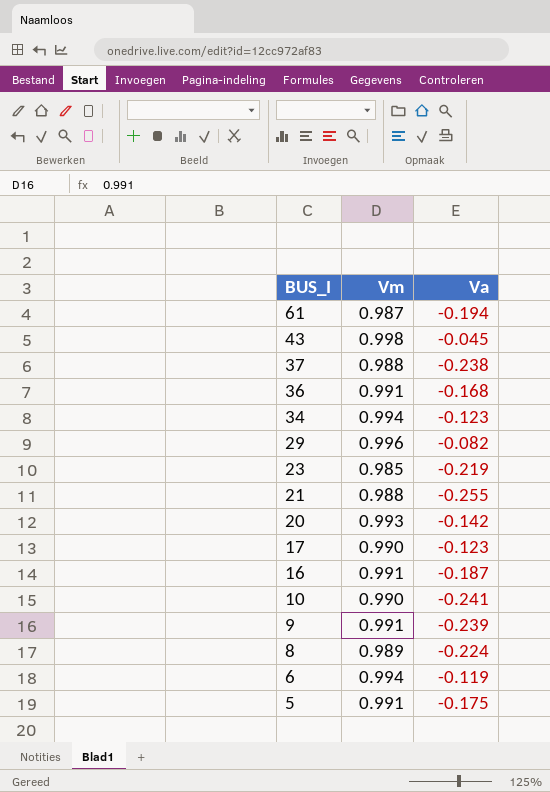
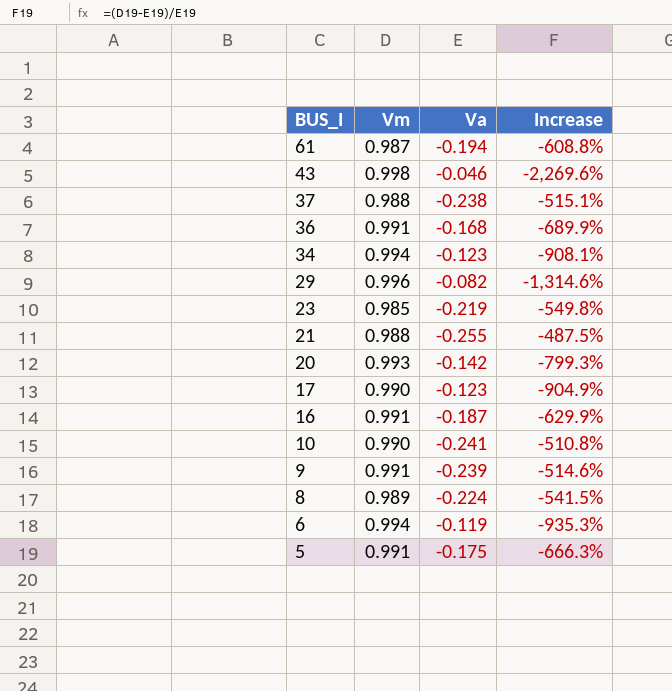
column Increase | formula: none -> ([Vm] - [Va]) / [Va]
43 | Va: -0.045 -> -0.046

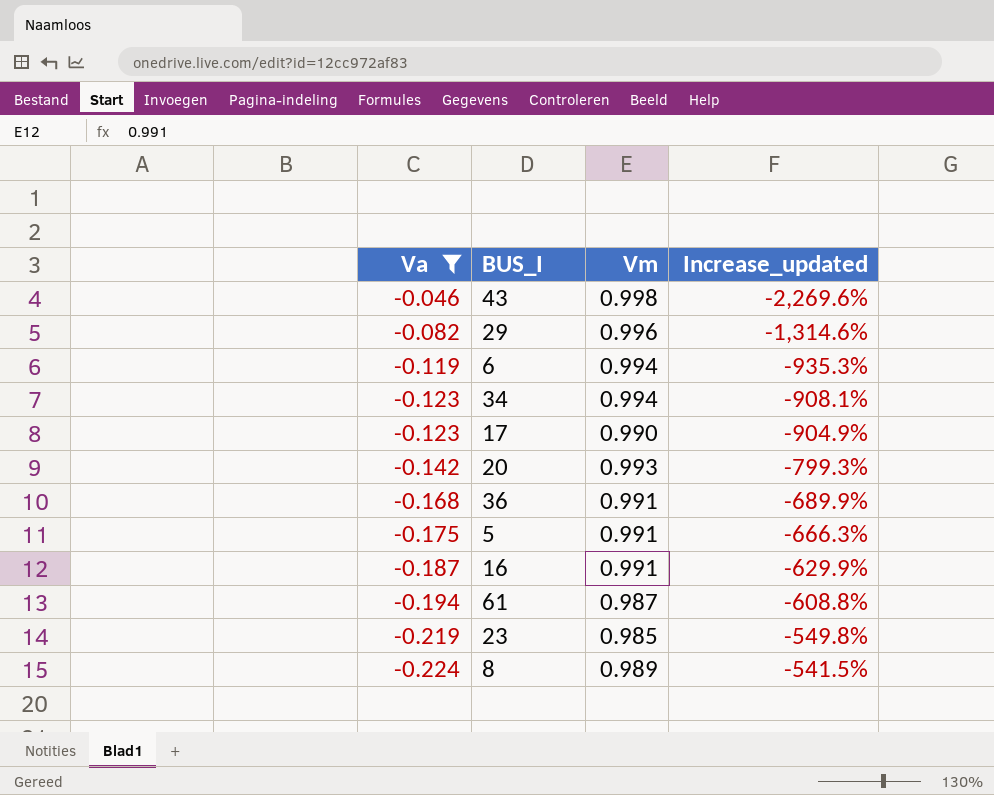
filter: none -> Va >= -0.224
row order: BUS_I descending -> Va descending
column Va | position: 3 -> 1
column name: Increase -> Increase_updated

